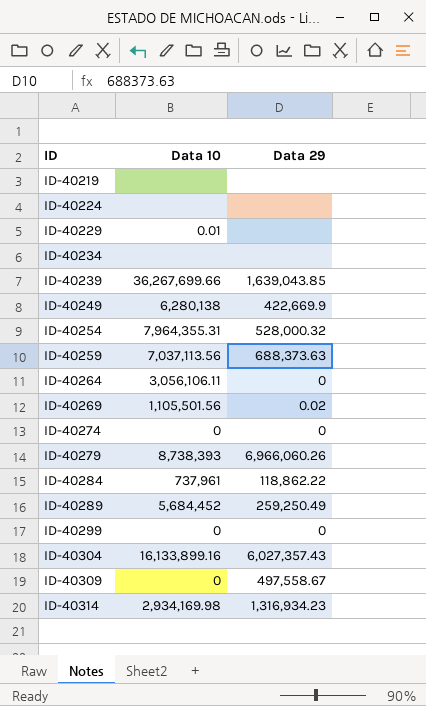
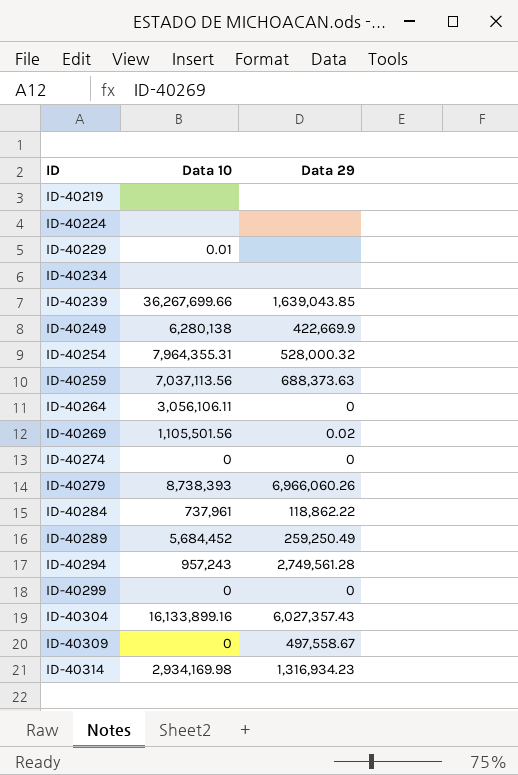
row ID-40294: none -> 957,243 | 2,749,561.28

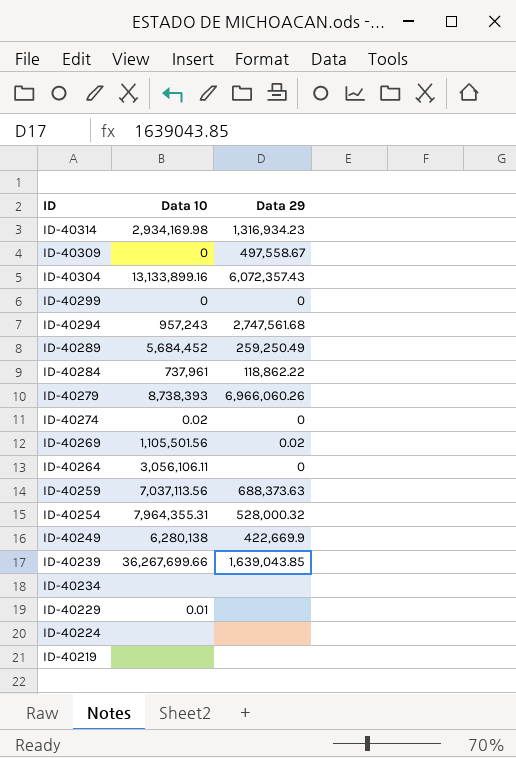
row order: ID ascending -> ID descending
ID-40304 | Data 10: 16,133,899.16 -> 13,133,899.16
ID-40304 | Data 29: 6,027,357.43 -> 6,072,357.43
ID-40294 | Data 29: 2,749,561.28 -> 2,747,561.68
ID-40274 | Data 10: 0 -> 0.02

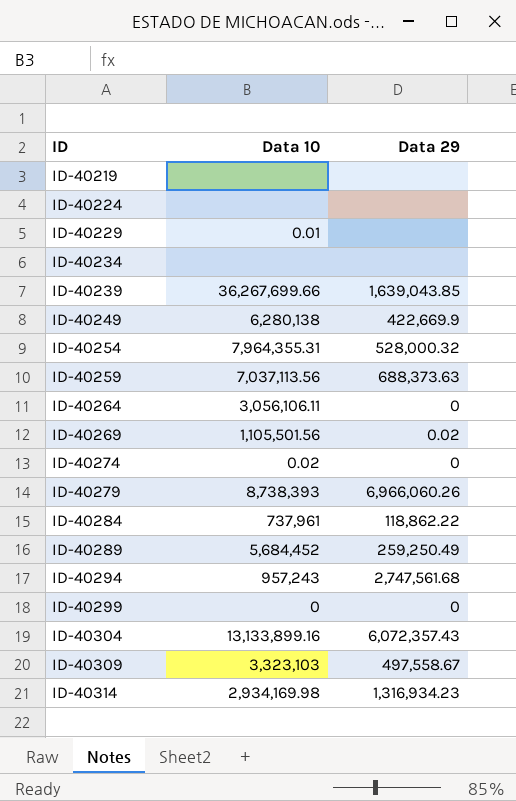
row order: ID descending -> ID ascending
ID-40309 | Data 10: 0 -> 3,323,103

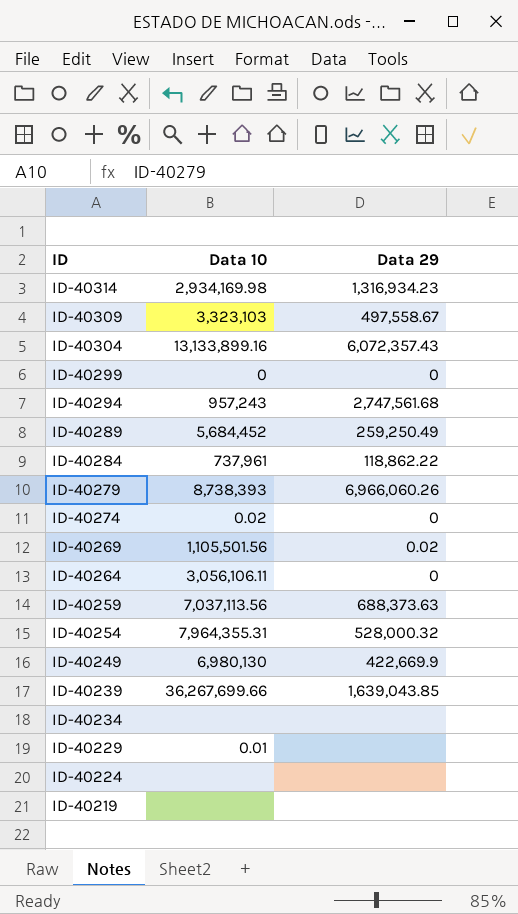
row order: ID ascending -> ID descending
ID-40249 | Data 10: 6,280,138 -> 6,980,130

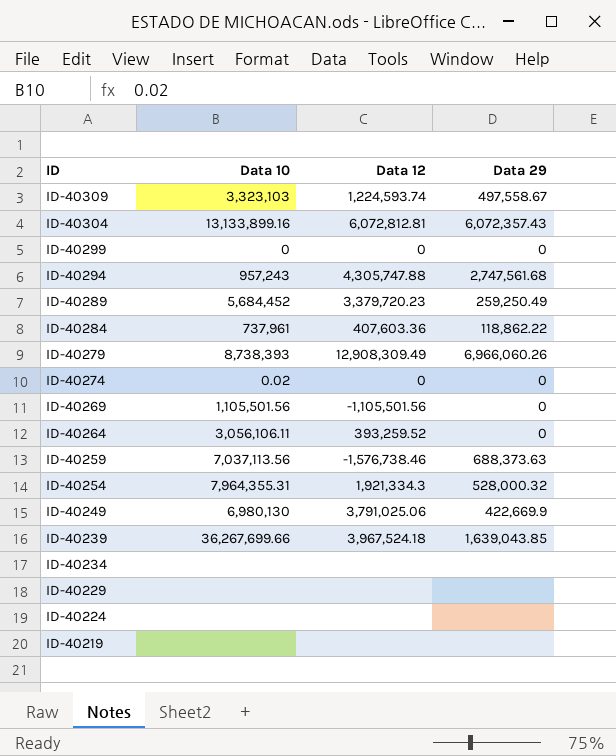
column Data 12 | position: none -> 3
row ID-40314: 2,934,169.98 | 1,316,934.23 -> none
ID-40269 | Data 29: 0.02 -> 0
ID-40229 | Data 10: 0.01 -> none

